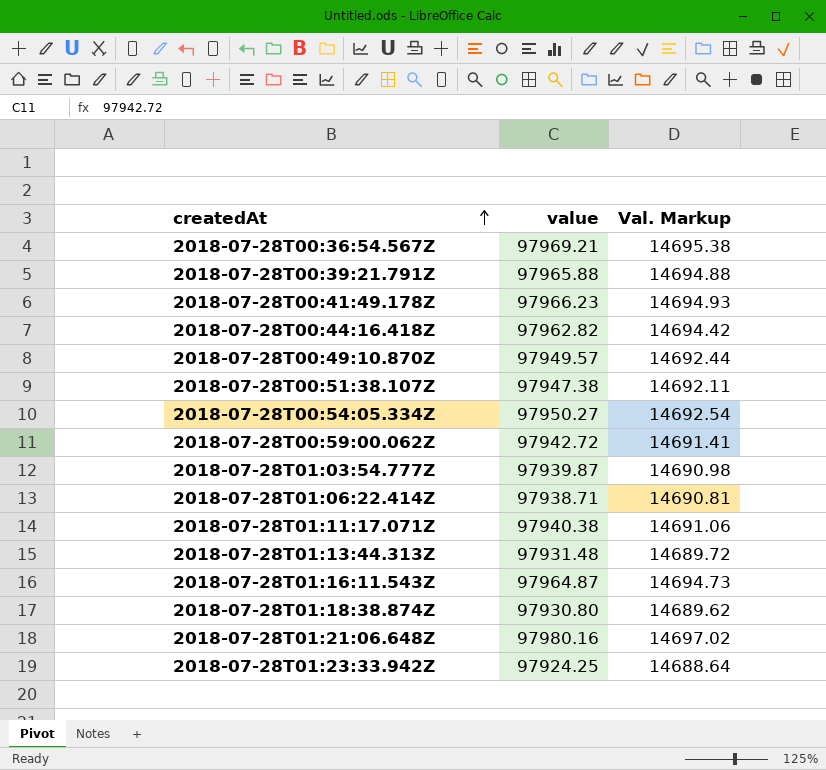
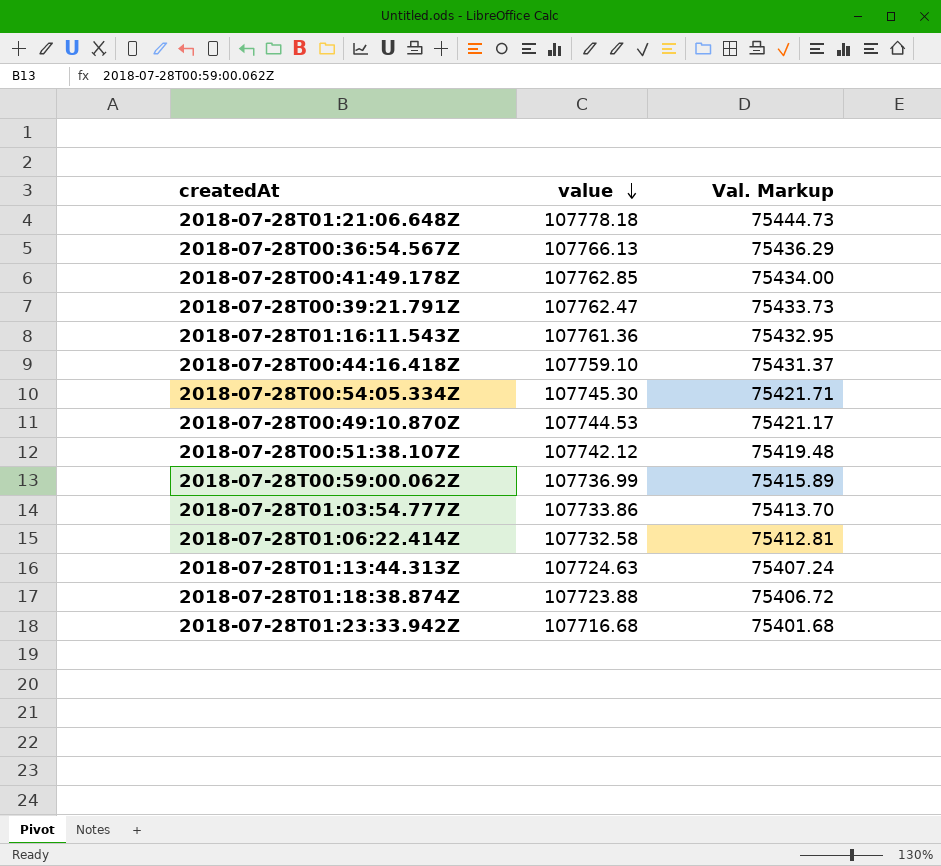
row order: createdAt ascending -> value descending
column Val. Markup | formula: [value] * 0.15 -> [value] * 0.7
row 2018-07-28T01:11:17.071Z: 97940.38 | 14691.06 -> none
2018-07-28T01:21:06.648Z | value: 97980.16 -> 107778.18
2018-07-28T00:36:54.567Z | value: 97969.21 -> 107766.13
2018-07-28T00:41:49.178Z | value: 97966.23 -> 107762.85
2018-07-28T00:39:21.791Z | value: 97965.88 -> 107762.47
2018-07-28T01:16:11.543Z | value: 97964.87 -> 107761.36
2018-07-28T00:44:16.418Z | value: 97962.82 -> 107759.10
2018-07-28T00:54:05.334Z | value: 97950.27 -> 107745.30
2018-07-28T00:49:10.870Z | value: 97949.57 -> 107744.53
2018-07-28T00:51:38.107Z | value: 97947.38 -> 107742.12
2018-07-28T00:59:00.062Z | value: 97942.72 -> 107736.99
2018-07-28T01:03:54.777Z | value: 97939.87 -> 107733.86
2018-07-28T01:06:22.414Z | value: 97938.71 -> 107732.58
2018-07-28T01:13:44.313Z | value: 97931.48 -> 107724.63
2018-07-28T01:18:38.874Z | value: 97930.80 -> 107723.88
2018-07-28T01:23:33.942Z | value: 97924.25 -> 107716.68

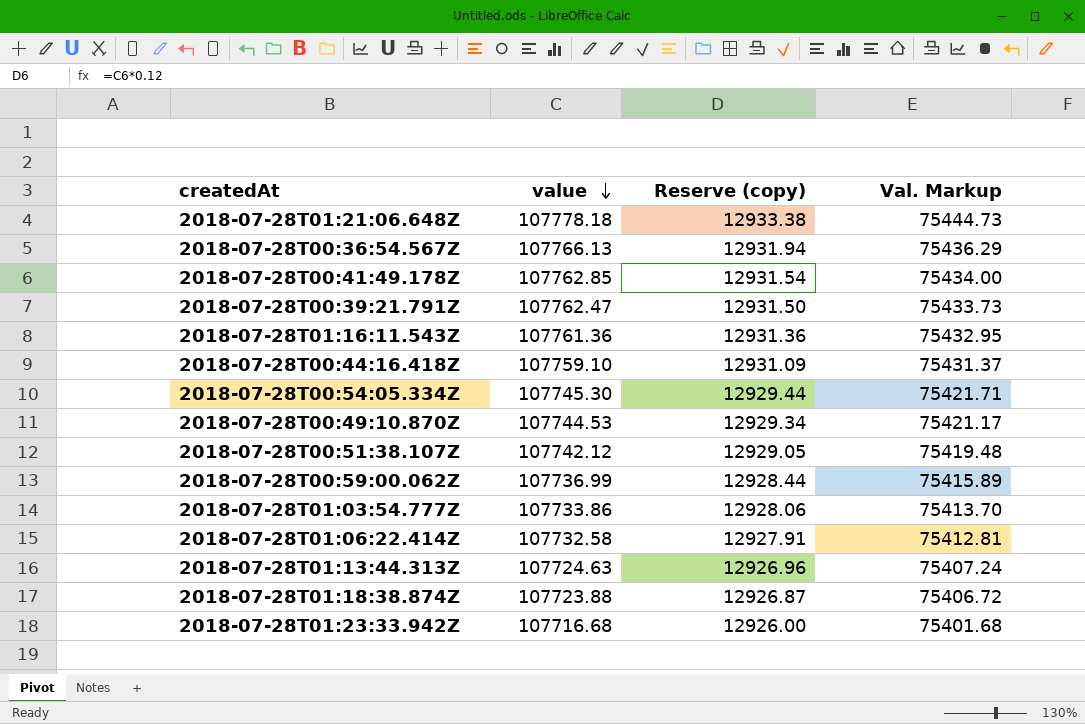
column Reserve (copy) | formula: none -> [value] * 0.12

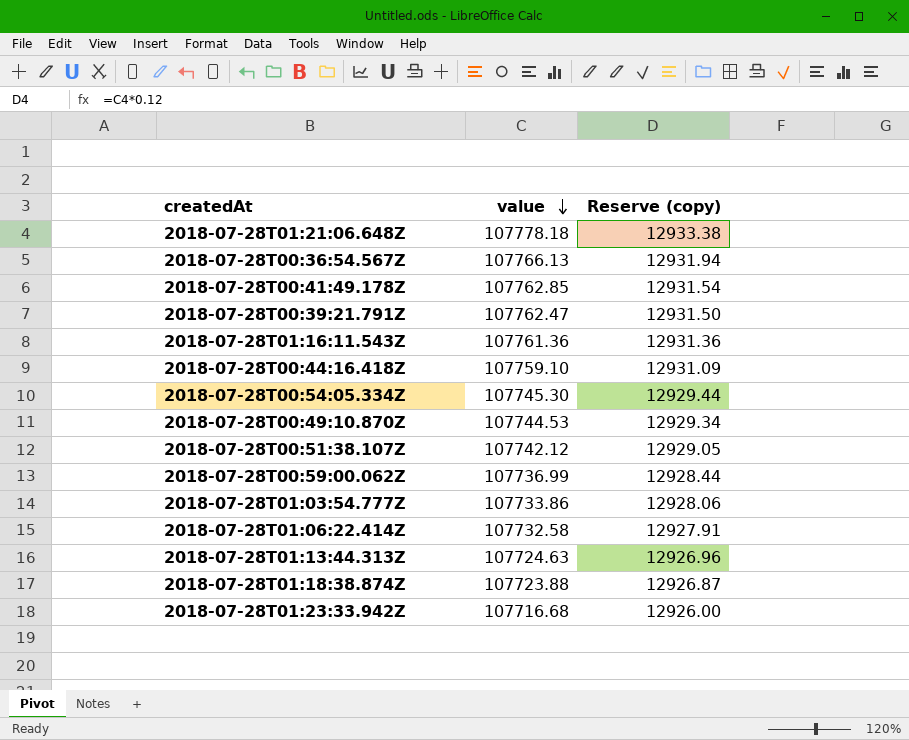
column Val. Markup | formula: [value] * 0.7 -> none

